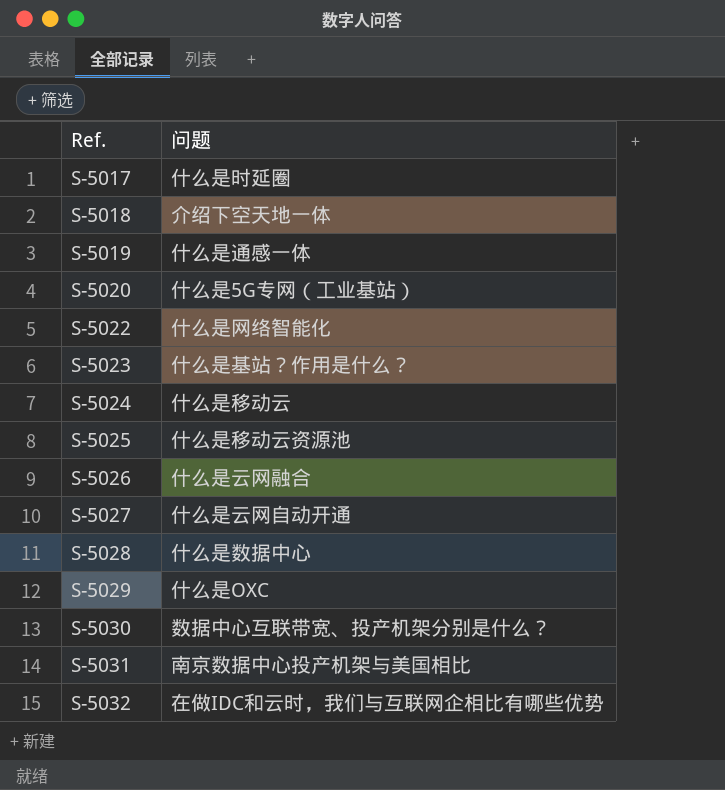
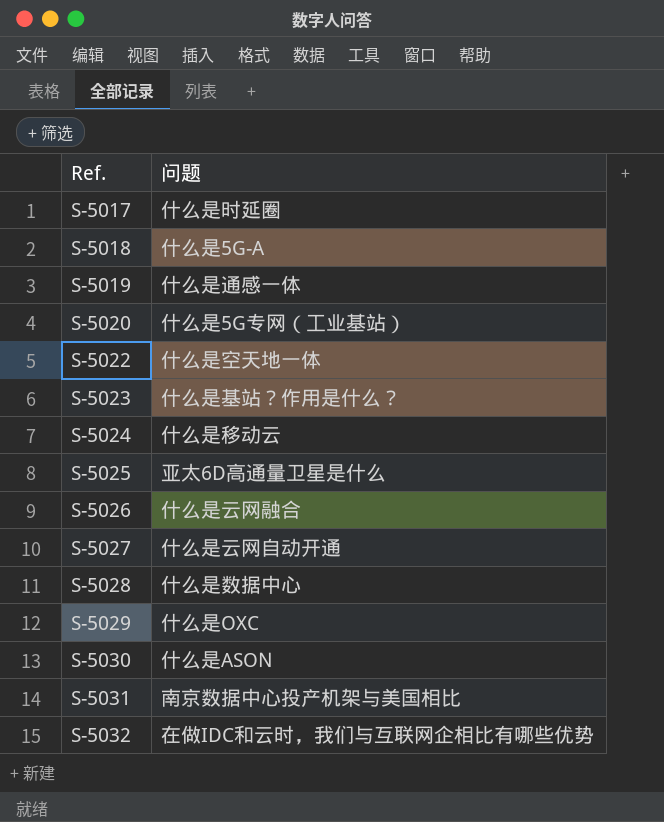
S-5018 | 问题: 介绍下空天地一体 -> 什么是5G-A
S-5022 | 问题: 什么是网络智能化 -> 什么是空天地一体
S-5025 | 问题: 什么是移动云资源池 -> 亚太6D高通量卫星是什么
S-5030 | 问题: 数据中心互联带宽、投产机架分别是什么？ -> 什么是ASON

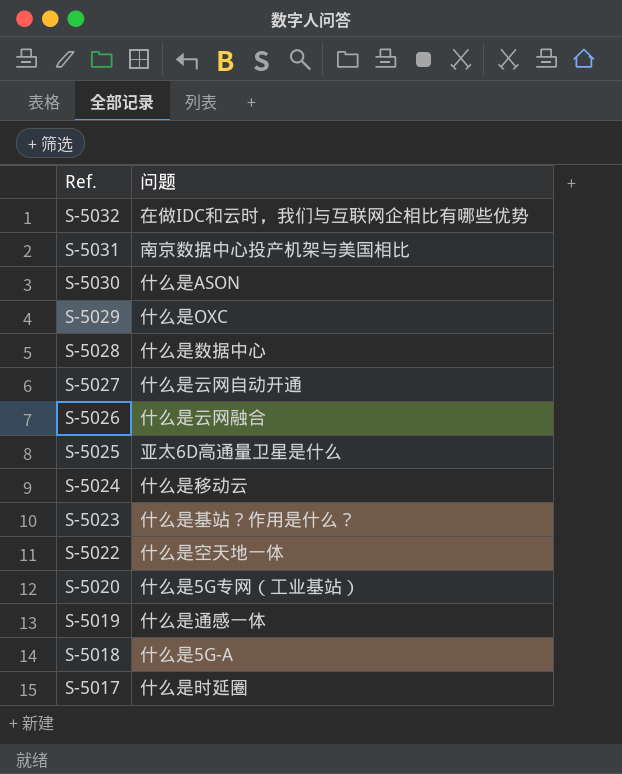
row order: Ref. ascending -> Ref. descending

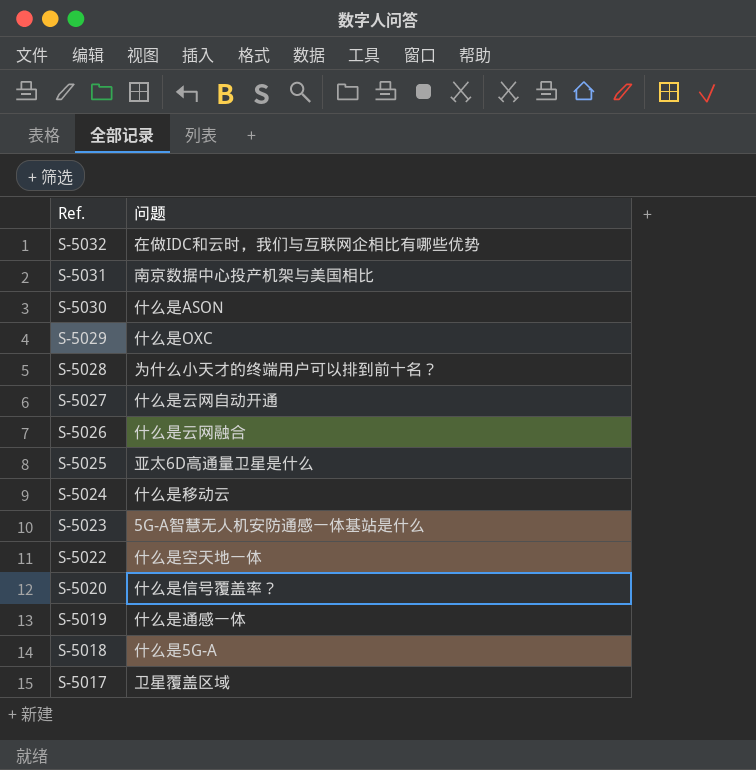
S-5028 | 问题: 什么是数据中心 -> 为什么小天才的终端用户可以排到前十名？
S-5023 | 问题: 什么是基站？作用是什么？ -> 5G-A智慧无人机安防通感一体基站是什么
S-5020 | 问题: 什么是5G专网（工业基站） -> 什么是信号覆盖率？
S-5017 | 问题: 什么是时延圈 -> 卫星覆盖区域

